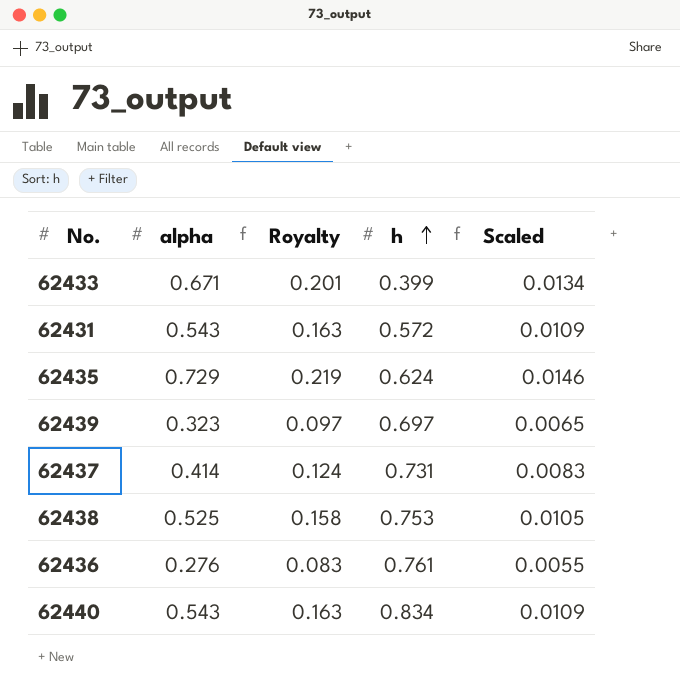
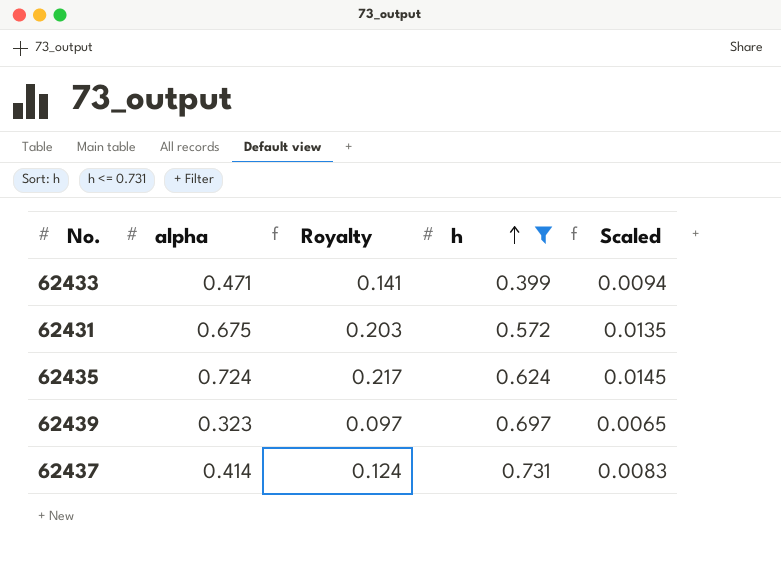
filter: none -> h <= 0.731
62433 | alpha: 0.671 -> 0.471
62433 | Royalty: 0.201 -> 0.141
62433 | Scaled: 0.0134 -> 0.0094
62431 | alpha: 0.543 -> 0.675
62431 | Royalty: 0.163 -> 0.203
62431 | Scaled: 0.0109 -> 0.0135
62435 | alpha: 0.729 -> 0.724
62435 | Royalty: 0.219 -> 0.217
62435 | Scaled: 0.0146 -> 0.0145

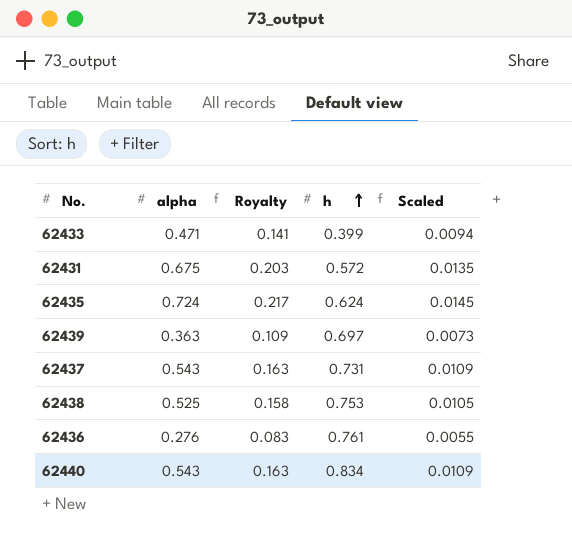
filter: h <= 0.731 -> none
62439 | alpha: 0.323 -> 0.363
62439 | Royalty: 0.097 -> 0.109
62439 | Scaled: 0.0065 -> 0.0073
62437 | alpha: 0.414 -> 0.543
62437 | Royalty: 0.124 -> 0.163
62437 | Scaled: 0.0083 -> 0.0109

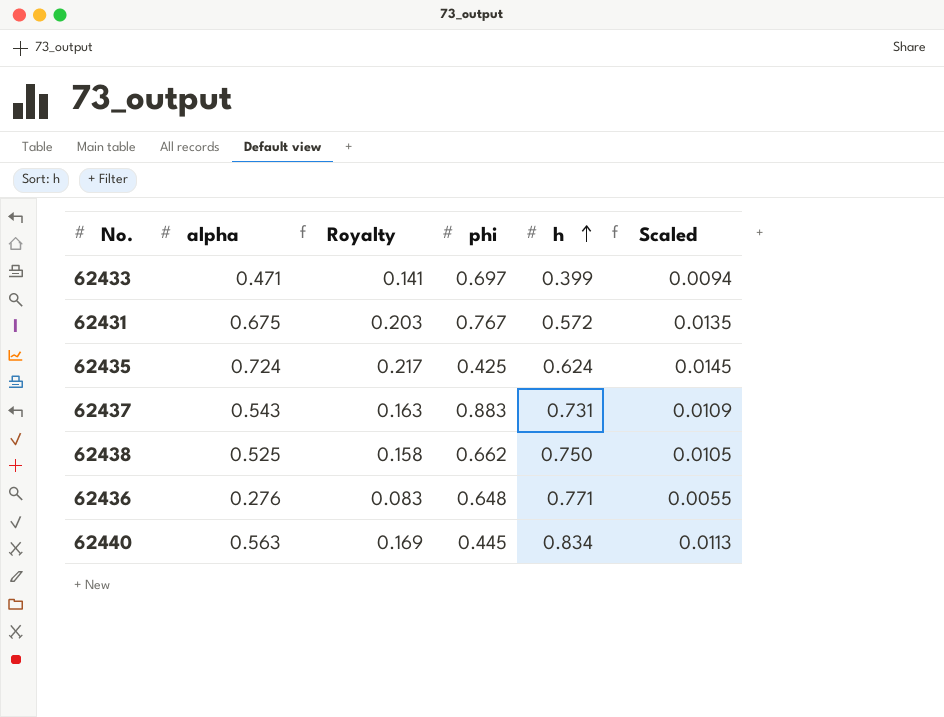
column phi | position: none -> 4
row 62439: 0.363 | 0.109 | 0.697 | 0.0073 -> none
62438 | h: 0.753 -> 0.750
62436 | h: 0.761 -> 0.771
62440 | alpha: 0.543 -> 0.563
62440 | Royalty: 0.163 -> 0.169
62440 | Scaled: 0.0109 -> 0.0113

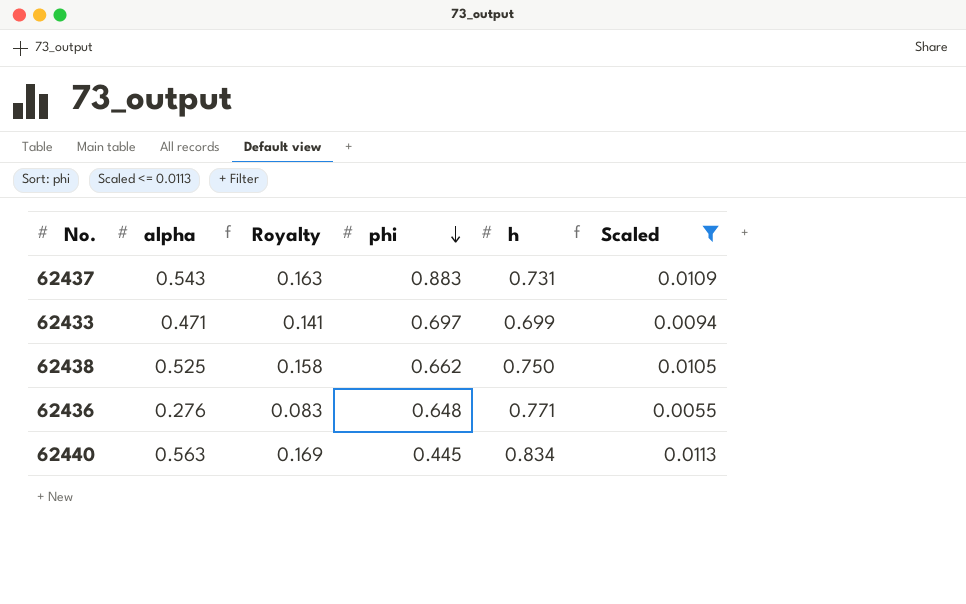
filter: none -> Scaled <= 0.0113
row order: h ascending -> phi descending
62433 | h: 0.399 -> 0.699

